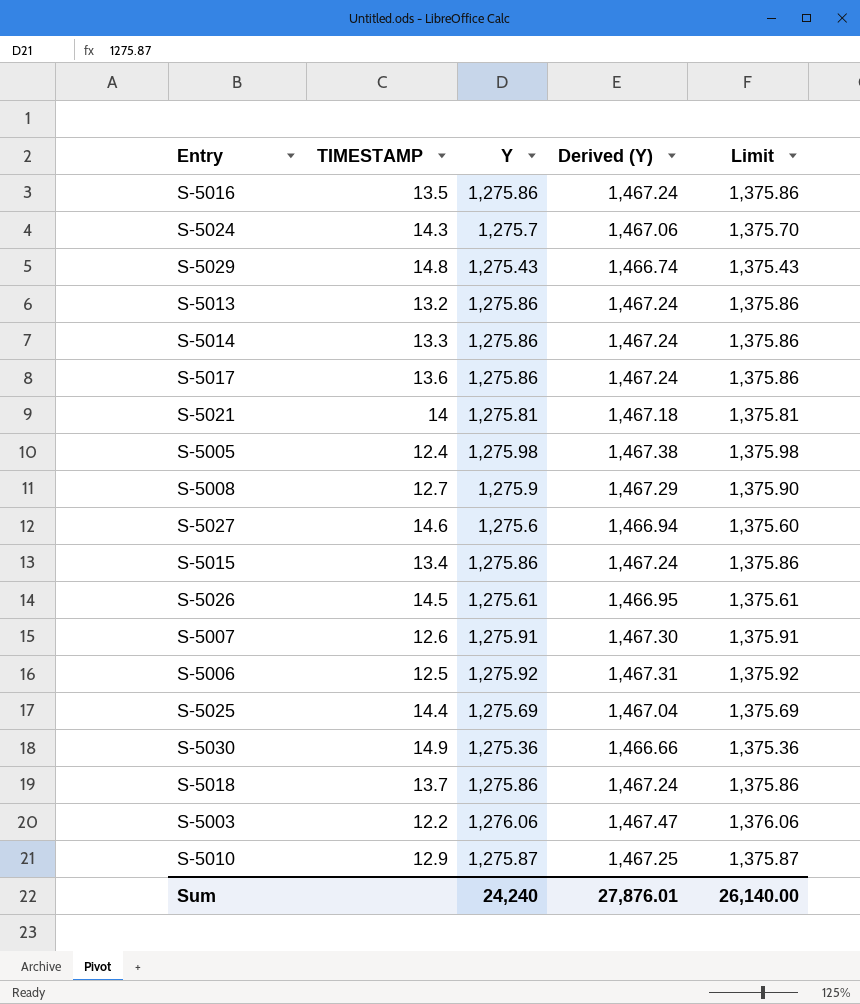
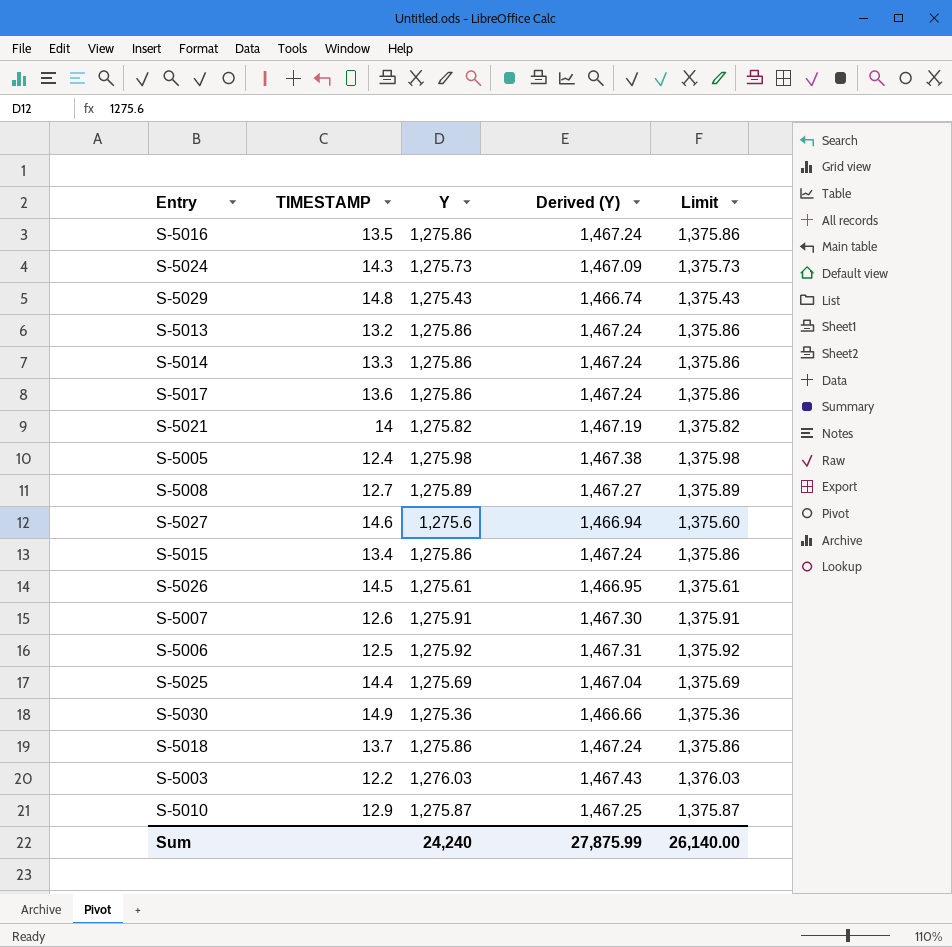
S-5024 | Y: 1,275.7 -> 1,275.73
S-5024 | Derived (Y): 1,467.06 -> 1,467.09
S-5024 | Limit: 1,375.70 -> 1,375.73
S-5021 | Y: 1,275.81 -> 1,275.82
S-5021 | Derived (Y): 1,467.18 -> 1,467.19
S-5021 | Limit: 1,375.81 -> 1,375.82
S-5008 | Y: 1,275.9 -> 1,275.89
S-5008 | Derived (Y): 1,467.29 -> 1,467.27
S-5008 | Limit: 1,375.90 -> 1,375.89
S-5003 | Y: 1,276.06 -> 1,276.03
S-5003 | Derived (Y): 1,467.47 -> 1,467.43
S-5003 | Limit: 1,376.06 -> 1,376.03
Sum | Derived (Y): 27,876.01 -> 27,875.99

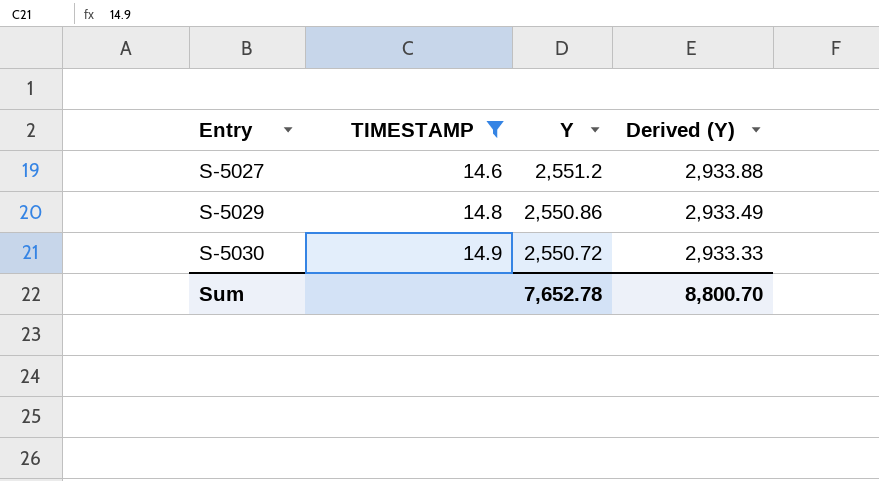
filter: none -> TIMESTAMP >= 14.6
row order: none -> Entry ascending
column Limit | formula: [Y] + 100 -> none
S-5027 | Y: 1,275.6 -> 2,551.2
S-5027 | Derived (Y): 1,466.94 -> 2,933.88
S-5029 | Y: 1,275.43 -> 2,550.86
S-5029 | Derived (Y): 1,466.74 -> 2,933.49
S-5030 | Y: 1,275.36 -> 2,550.72
S-5030 | Derived (Y): 1,466.66 -> 2,933.33
Sum | Y: 24,240 -> 7,652.78
Sum | Derived (Y): 27,875.99 -> 8,800.70

